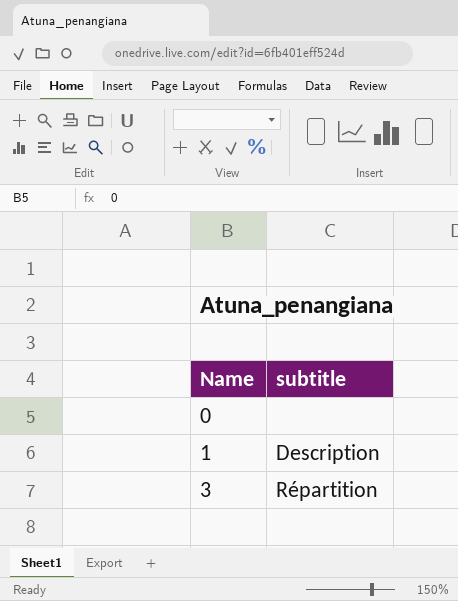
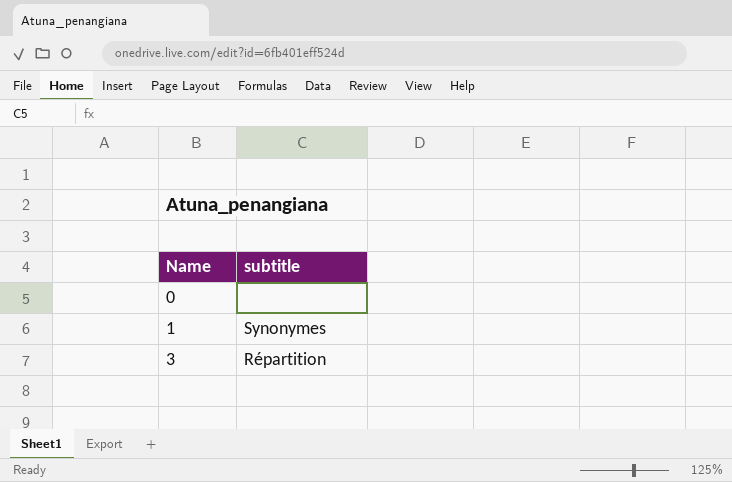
1 | subtitle: Description -> Synonymes

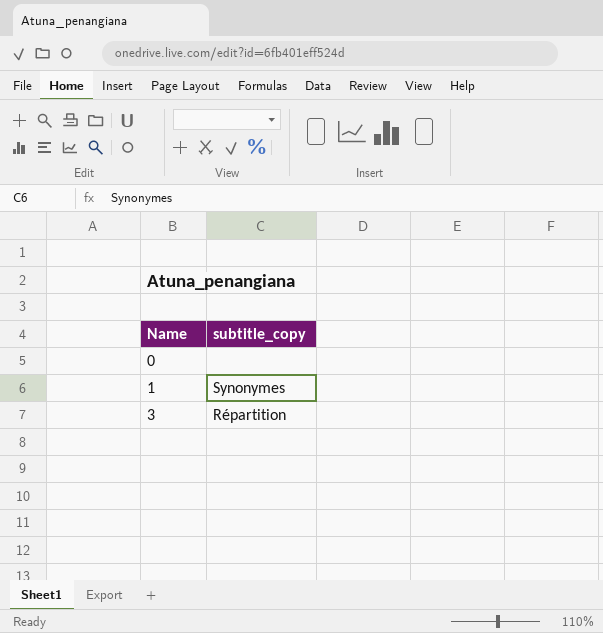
column name: subtitle -> subtitle_copy

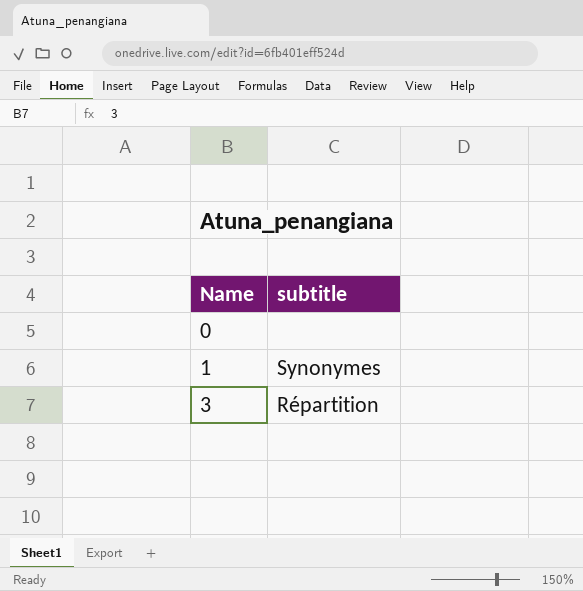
column name: subtitle_copy -> subtitle

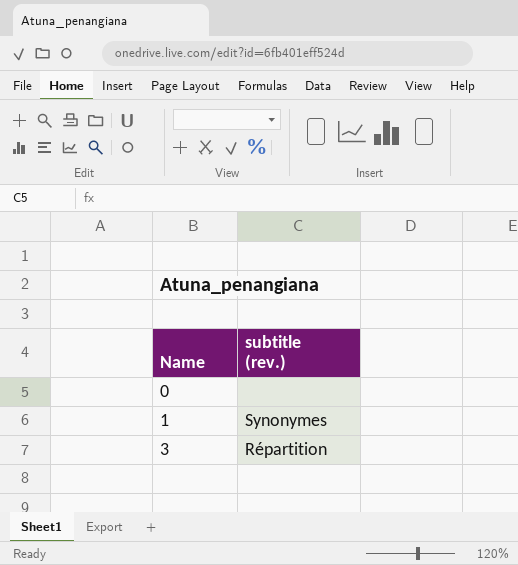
column name: subtitle -> subtitle (rev.)

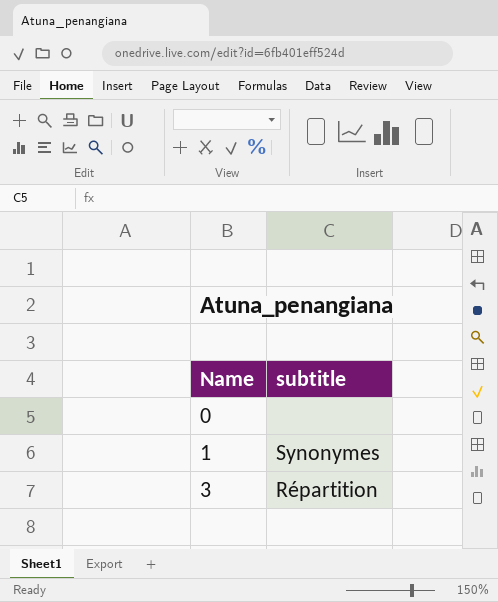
column name: subtitle (rev.) -> subtitle

